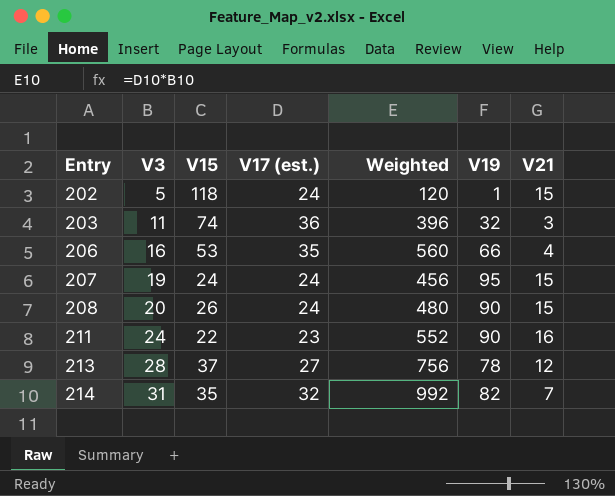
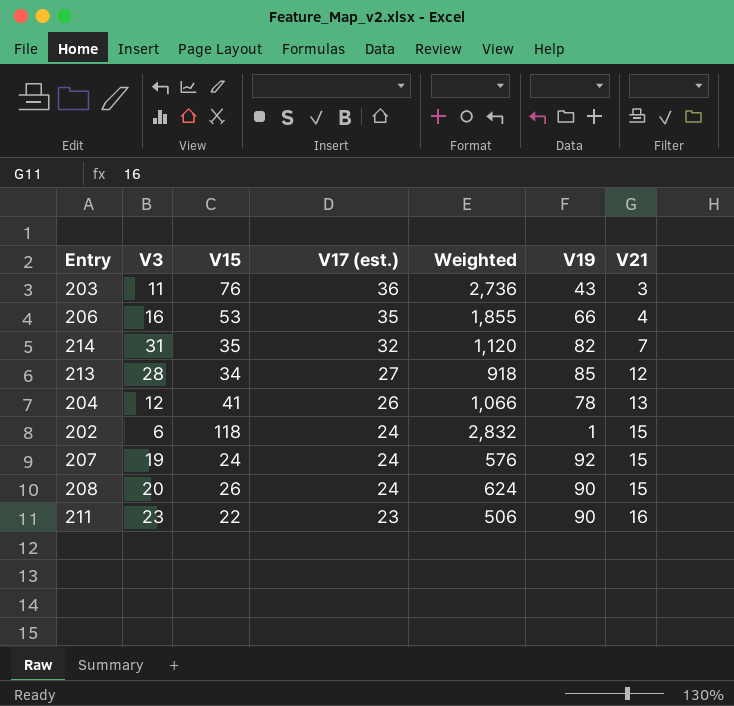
row order: Entry ascending -> V17 (est.) descending
column Weighted | formula: [V3] * [V17 (est.)] -> [V15] * [V17 (est.)]
203 | V15: 74 -> 76
203 | V19: 32 -> 43
213 | V15: 37 -> 34
213 | V19: 78 -> 85
row 204: none -> 12 | 41 | 26 | 1,066 | 78 | 13
202 | V3: 5 -> 6
207 | V19: 95 -> 92
211 | V3: 24 -> 23

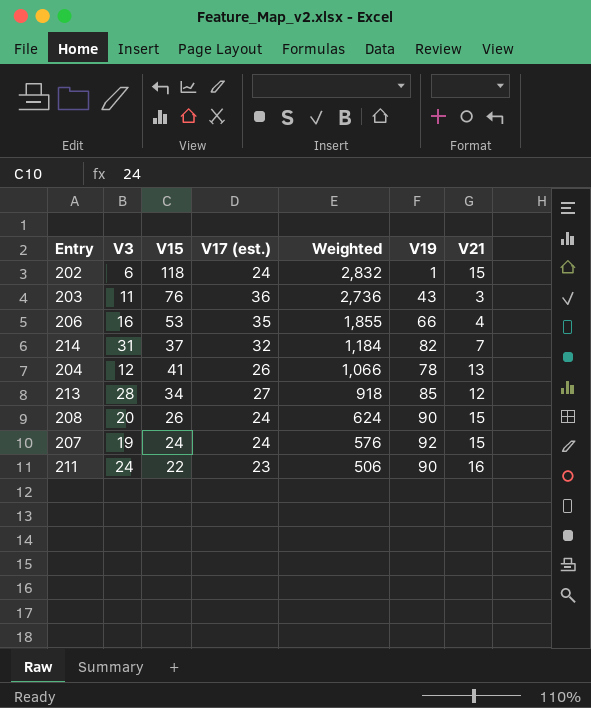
row order: V17 (est.) descending -> Weighted descending
214 | V15: 35 -> 37
214 | Weighted: 1,120 -> 1,184
211 | V3: 23 -> 24

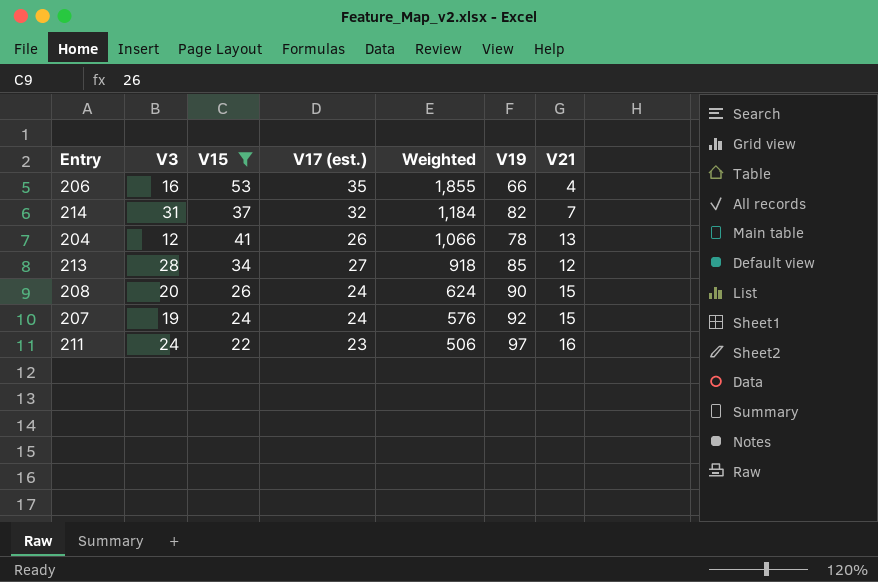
filter: none -> V15 <= 53
211 | V19: 90 -> 97

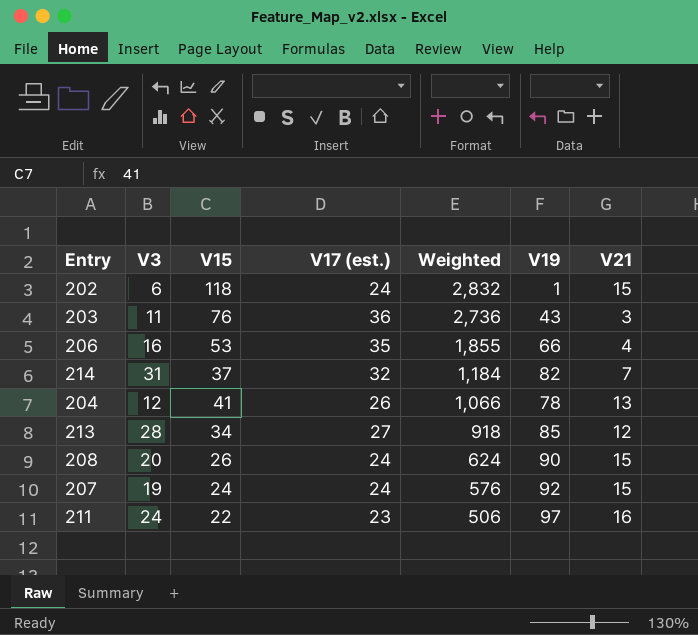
filter: V15 <= 53 -> none

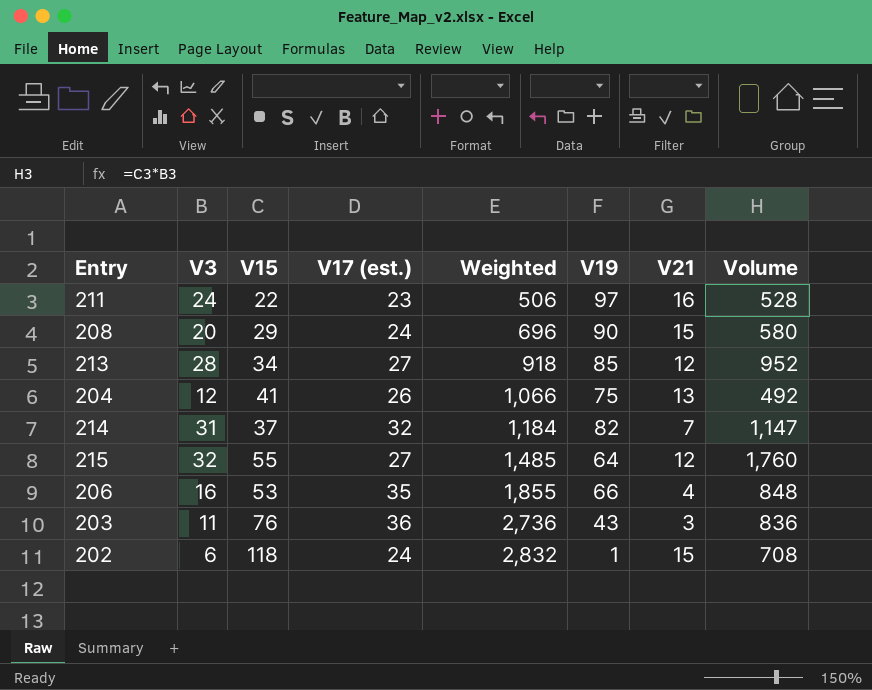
row order: Weighted descending -> Weighted ascending
column Volume | formula: none -> [V3] * [V15]
row 207: 19 | 24 | 24 | 576 | 92 | 15 -> none
208 | V15: 26 -> 29
208 | Weighted: 624 -> 696
204 | V19: 78 -> 75
row 215: none -> 32 | 55 | 27 | 1,485 | 64 | 12 | 1,760

